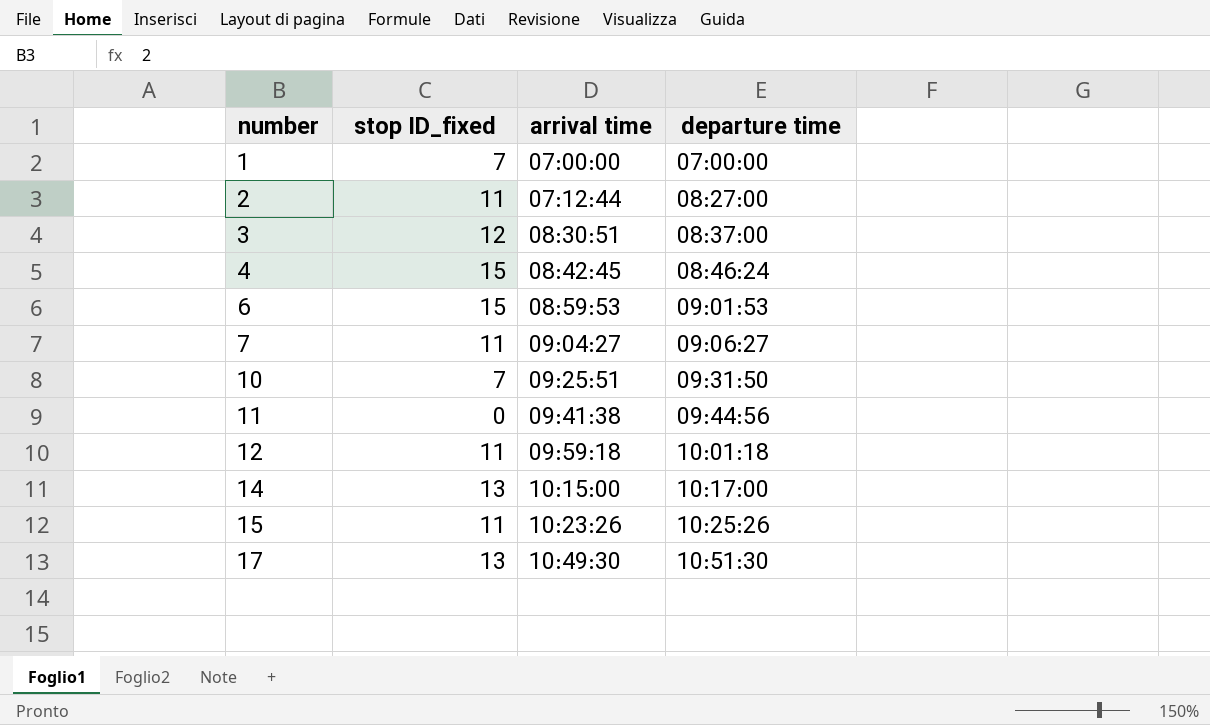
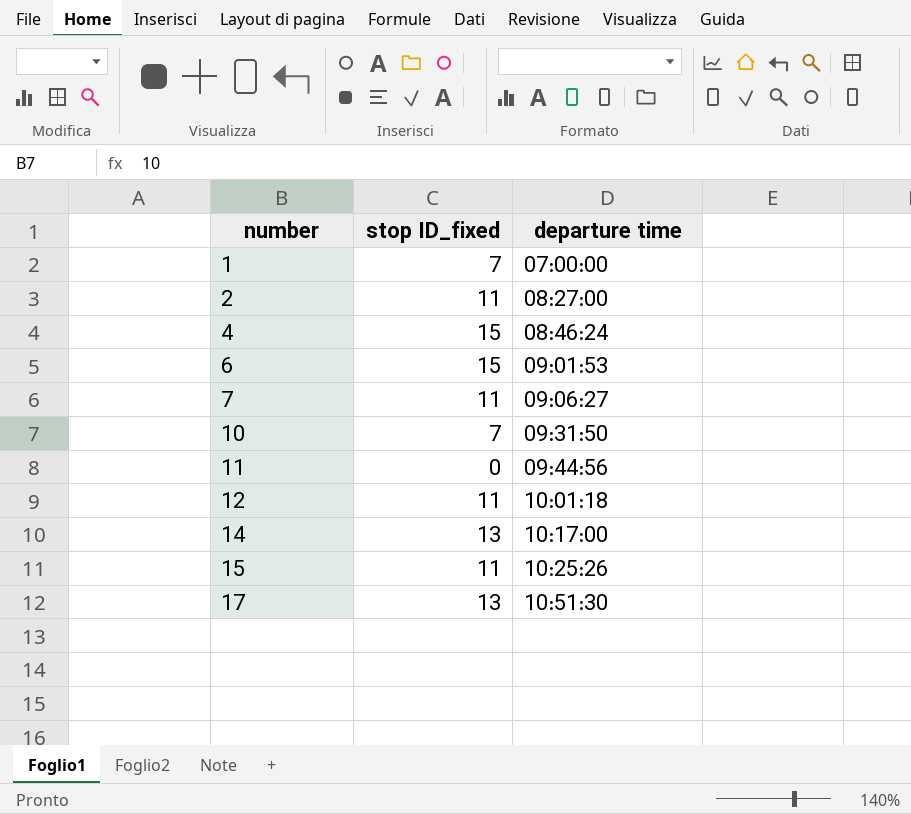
column arrival time | position: 3 -> none
row 3: 12 | 08:30:51 | 08:37:00 -> none

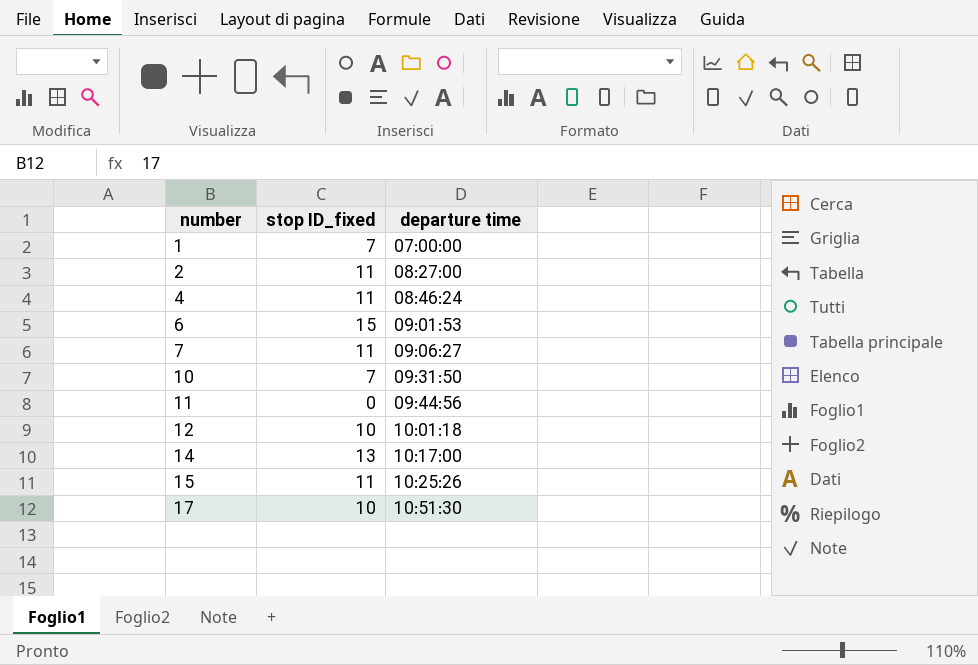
4 | stop ID_fixed: 15 -> 11
12 | stop ID_fixed: 11 -> 10
17 | stop ID_fixed: 13 -> 10

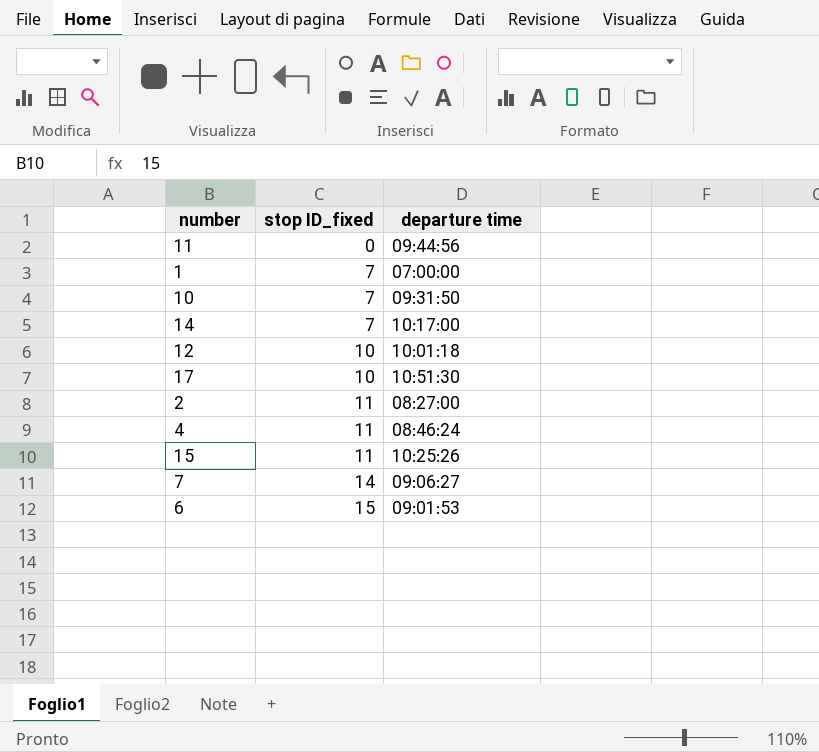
row order: number ascending -> stop ID_fixed ascending
14 | stop ID_fixed: 13 -> 7
7 | stop ID_fixed: 11 -> 14

